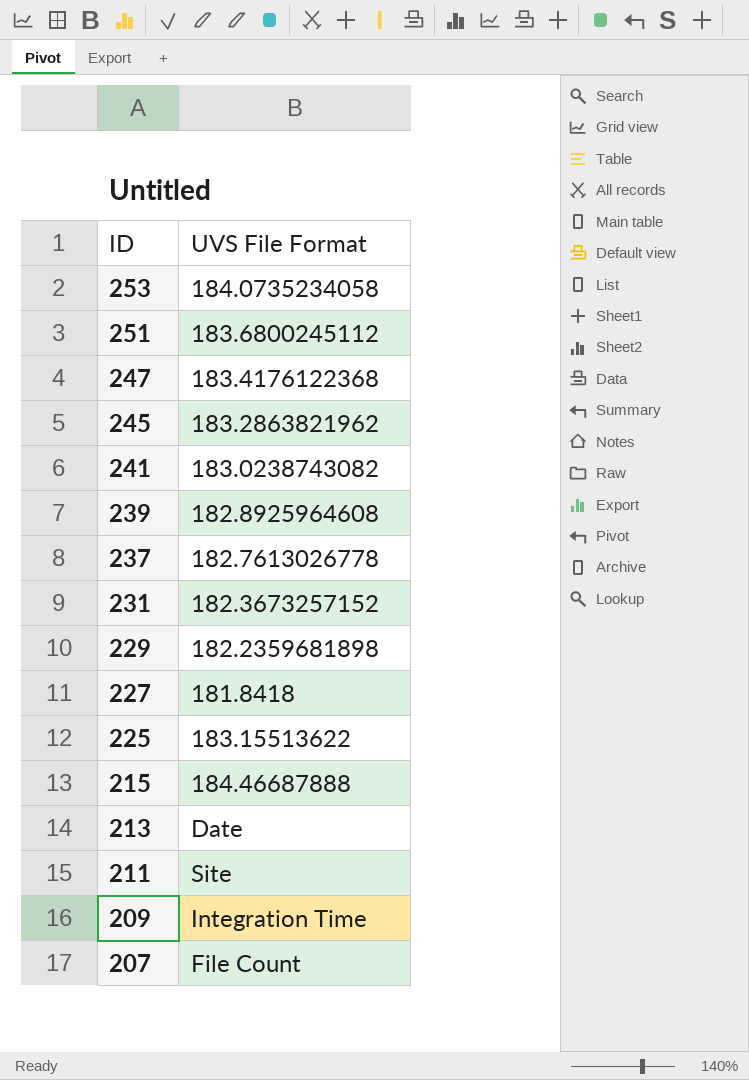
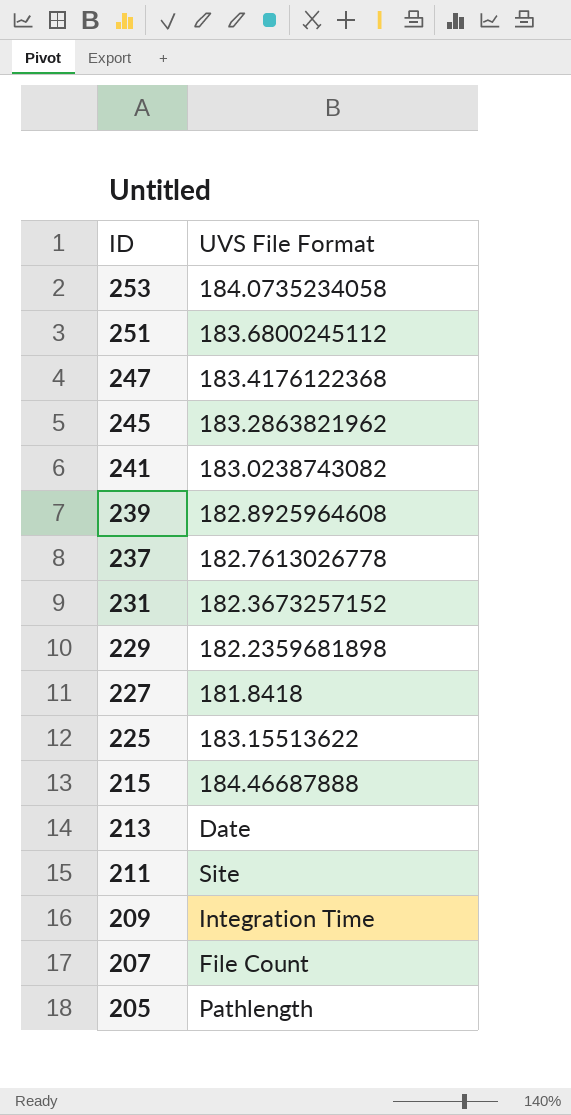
row 205: none -> Pathlength

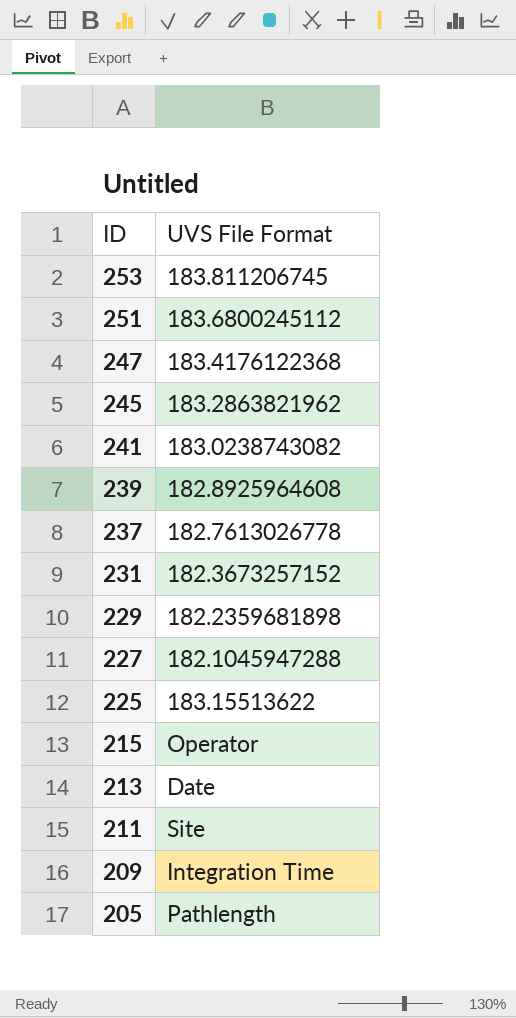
row 207: File Count -> none
253 | UVS File Format: 184.0735234058 -> 183.811206745
227 | UVS File Format: 181.8418 -> 182.1045947288
215 | UVS File Format: 184.46687888 -> Operator

